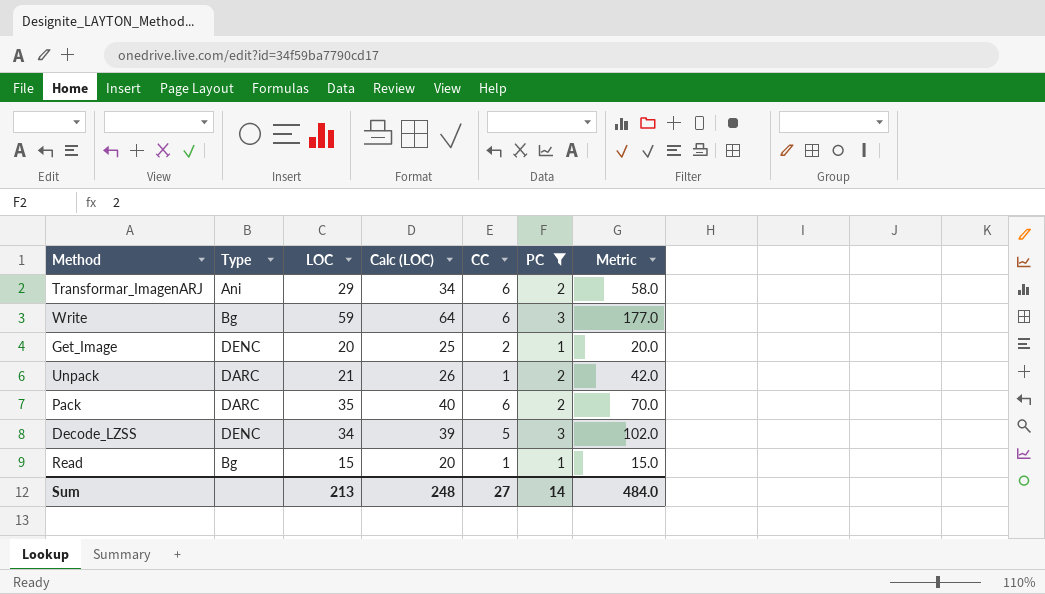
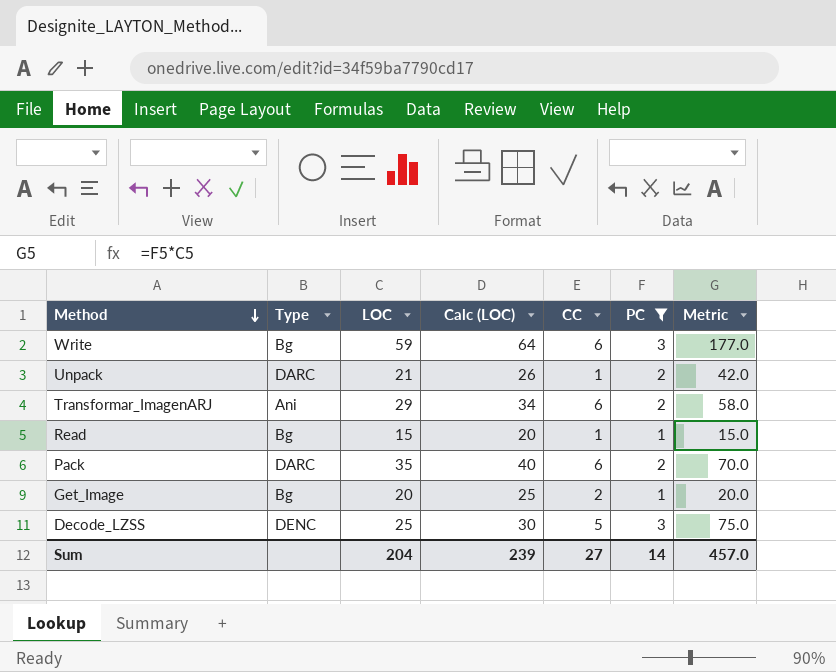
row order: none -> Method descending
Get_Image | Type: DENC -> Bg
Decode_LZSS | LOC: 34 -> 25
Decode_LZSS | Calc (LOC): 39 -> 30
Decode_LZSS | Metric: 102.0 -> 75.0
Sum | LOC: 213 -> 204
Sum | Calc (LOC): 248 -> 239
Sum | Metric: 484.0 -> 457.0

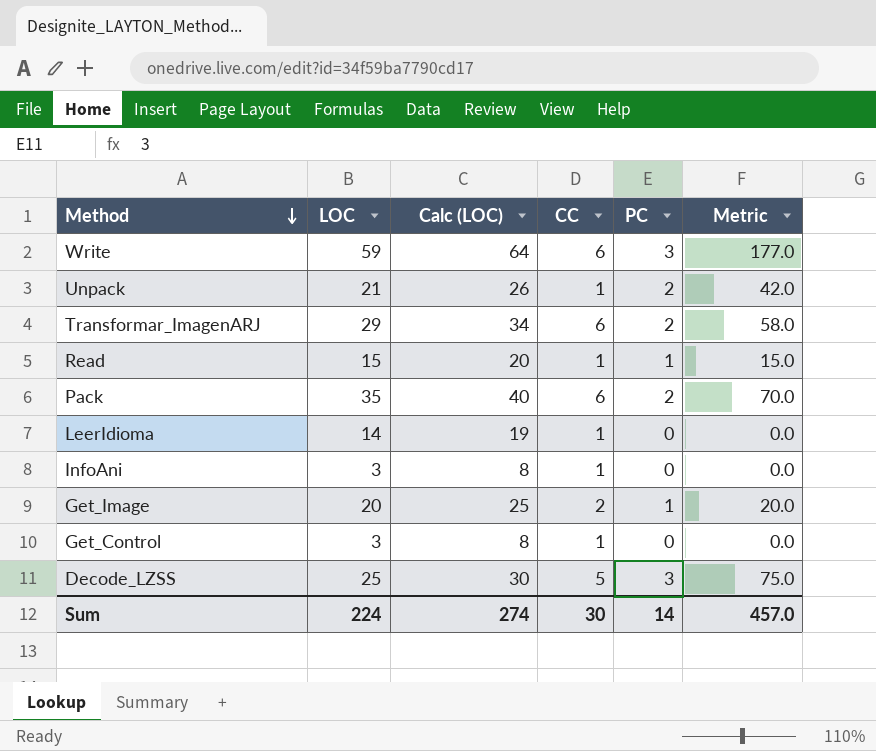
filter: PC != 0 -> none
column Type | position: 2 -> none
Sum | LOC: 204 -> 224
Sum | Calc (LOC): 239 -> 274
Sum | CC: 27 -> 30

